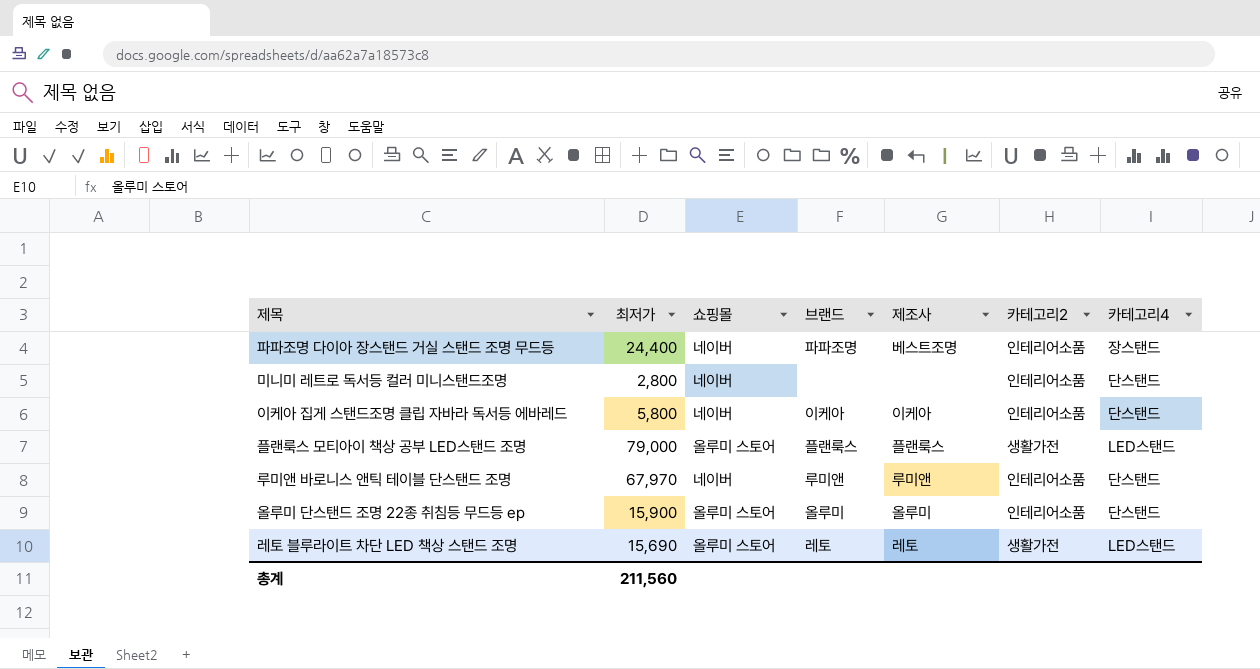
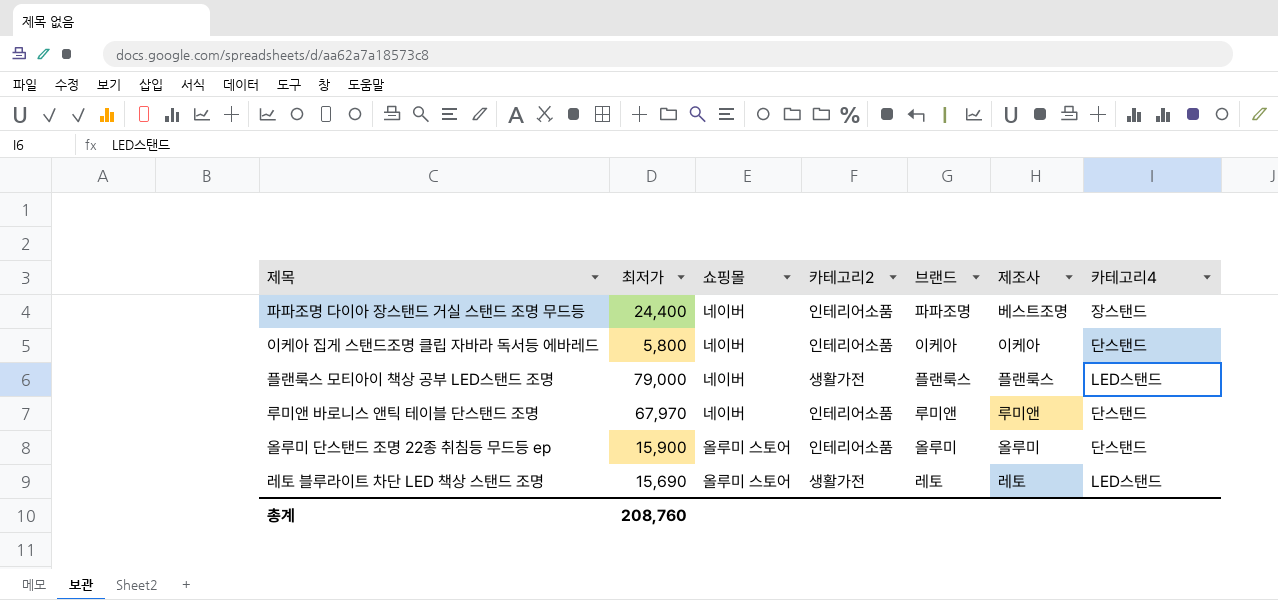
column 카테고리2 | position: 6 -> 4
row 미니미 레트로 독서등 컬러 미니스탠드조명: 2,800 | 네이버 | none | none | 인테리어소품 | 단스탠드 -> none
플랜룩스 모티아이 책상 공부 LED스탠드 조명 | 쇼핑몰: 올루미 스토어 -> 네이버
총계 | 최저가: 211,560 -> 208,760

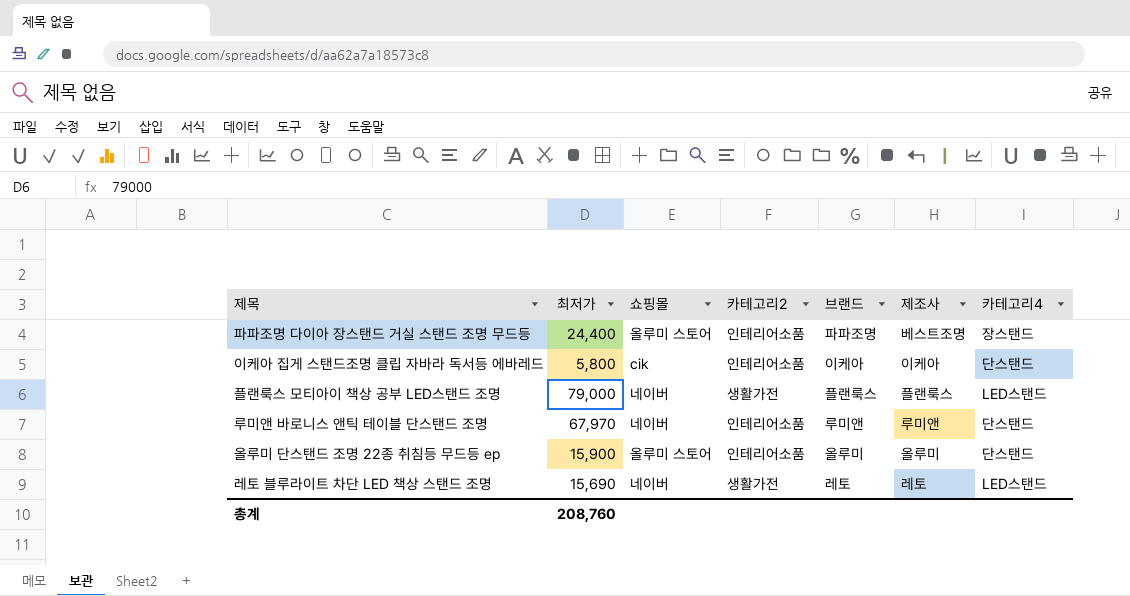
파파조명 다이아 장스탠드 거실 스탠드 조명 무드등 | 쇼핑몰: 네이버 -> 올루미 스토어
이케아 집게 스탠드조명 클립 자바라 독서등 에바레드 | 쇼핑몰: 네이버 -> cik
레토 블루라이트 차단 LED 책상 스탠드 조명 | 쇼핑몰: 올루미 스토어 -> 네이버

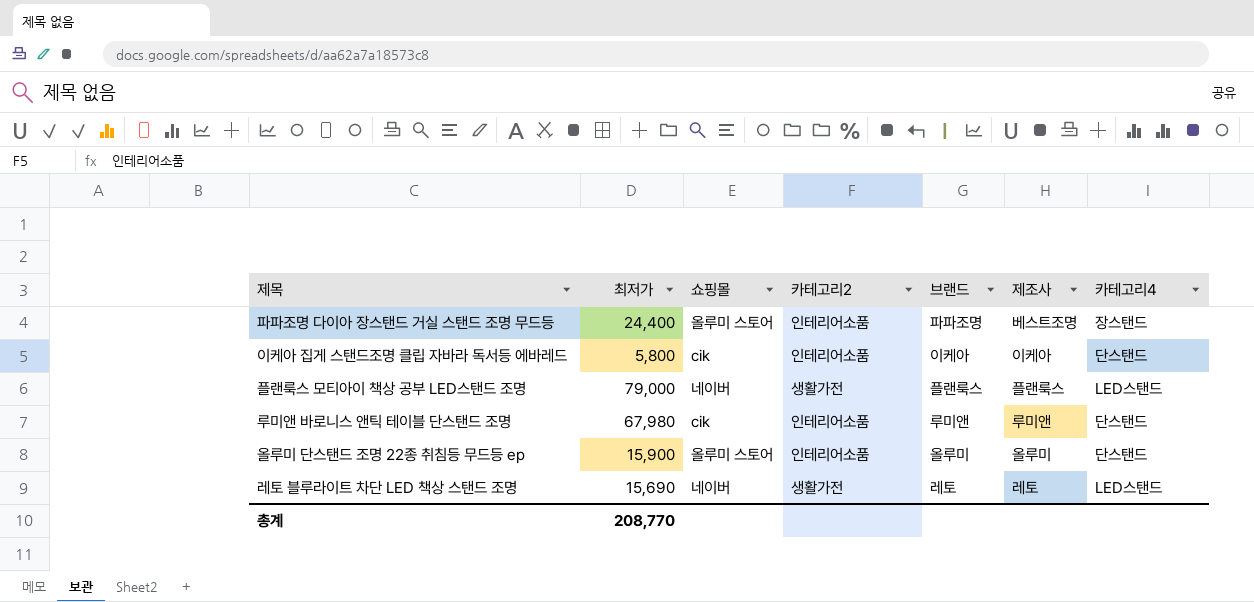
루미앤 바로니스 앤틱 테이블 단스탠드 조명 | 최저가: 67,970 -> 67,980
루미앤 바로니스 앤틱 테이블 단스탠드 조명 | 쇼핑몰: 네이버 -> cik
총계 | 최저가: 208,760 -> 208,770

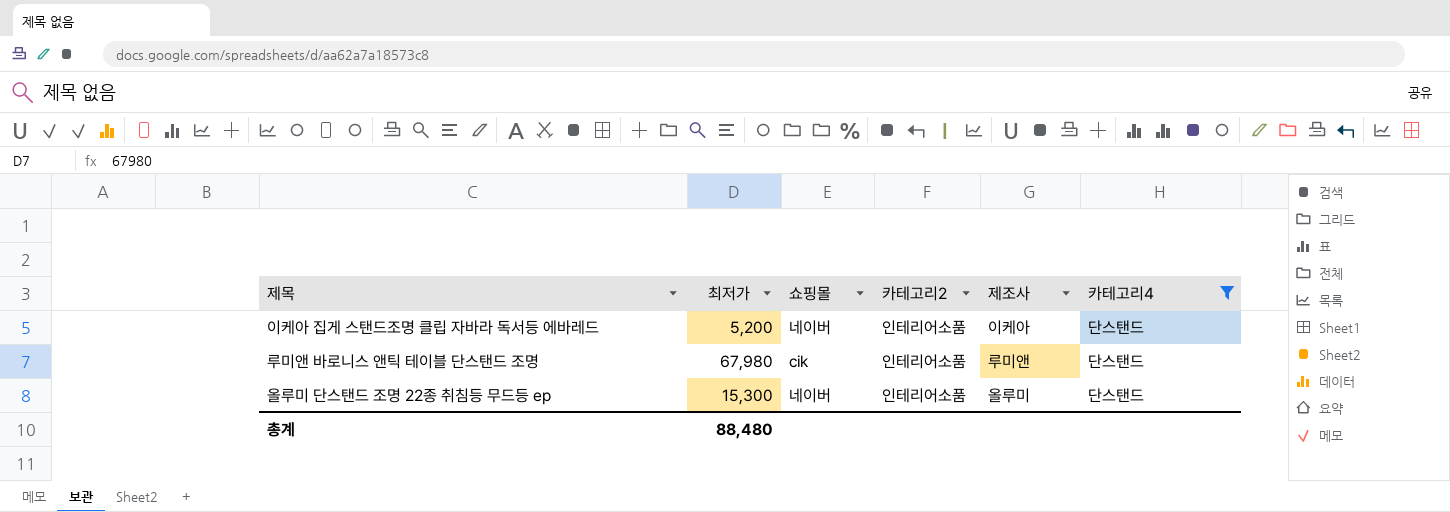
filter: none -> 카테고리4 = 단스탠드
column 브랜드 | position: 5 -> none
이케아 집게 스탠드조명 클립 자바라 독서등 에바레드 | 최저가: 5,800 -> 5,200
이케아 집게 스탠드조명 클립 자바라 독서등 에바레드 | 쇼핑몰: cik -> 네이버
올루미 단스탠드 조명 22종 취침등 무드등 ep | 최저가: 15,900 -> 15,300
올루미 단스탠드 조명 22종 취침등 무드등 ep | 쇼핑몰: 올루미 스토어 -> 네이버
총계 | 최저가: 208,770 -> 88,480

